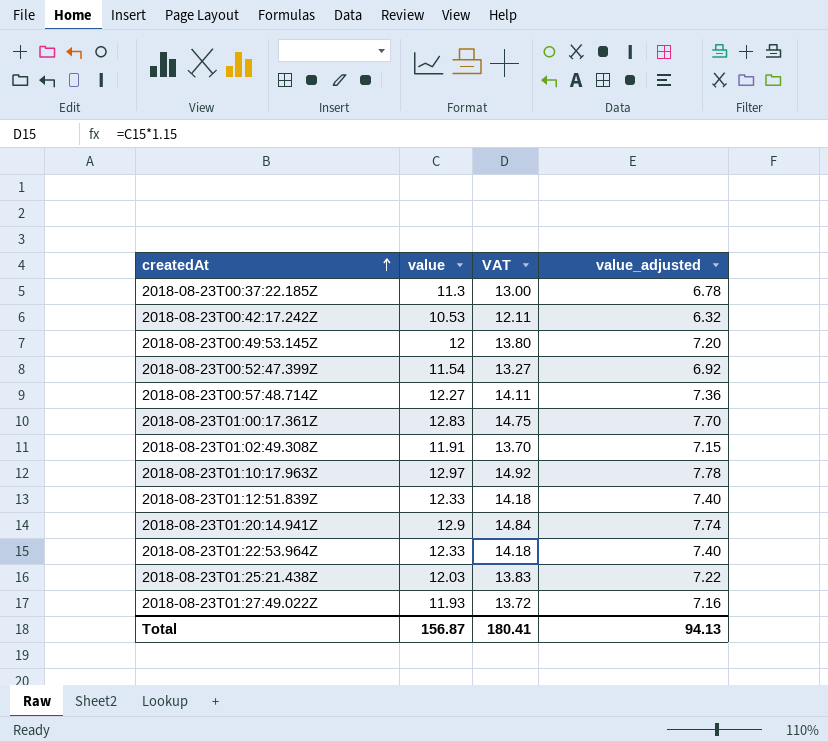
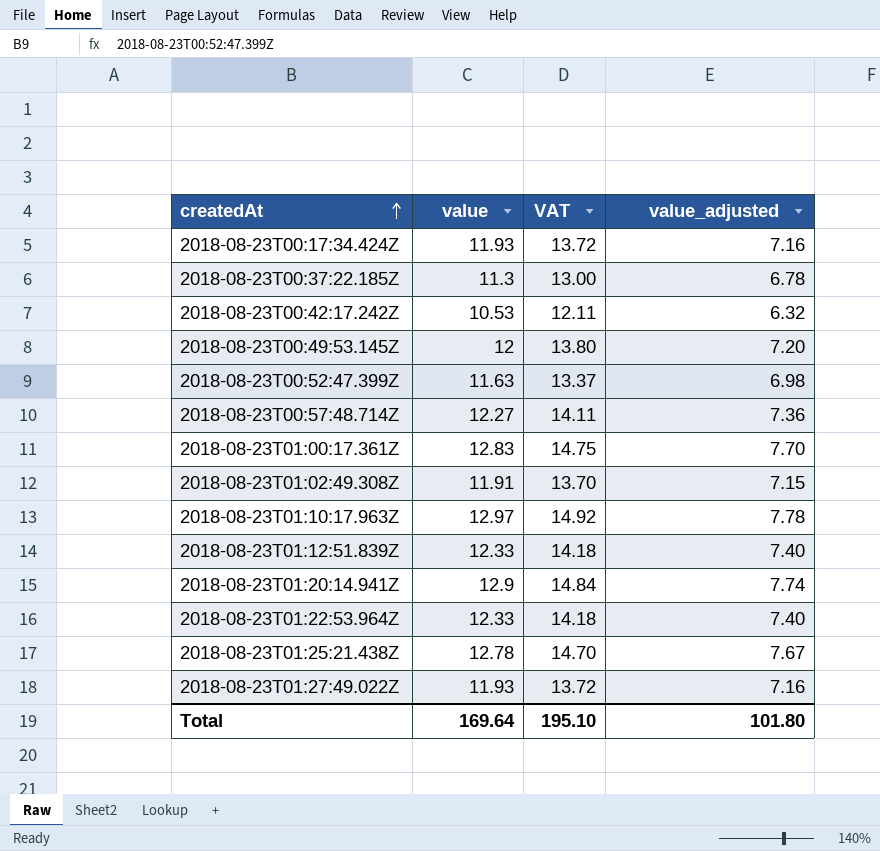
row 2018-08-23T00:17:34.424Z: none -> 11.93 | 13.72 | 7.16
2018-08-23T00:52:47.399Z | value: 11.54 -> 11.63
2018-08-23T00:52:47.399Z | VAT: 13.27 -> 13.37
2018-08-23T00:52:47.399Z | value_adjusted: 6.92 -> 6.98
2018-08-23T01:25:21.438Z | value: 12.03 -> 12.78
2018-08-23T01:25:21.438Z | VAT: 13.83 -> 14.70
2018-08-23T01:25:21.438Z | value_adjusted: 7.22 -> 7.67
Total | value: 156.87 -> 169.64
Total | VAT: 180.41 -> 195.10
Total | value_adjusted: 94.13 -> 101.80

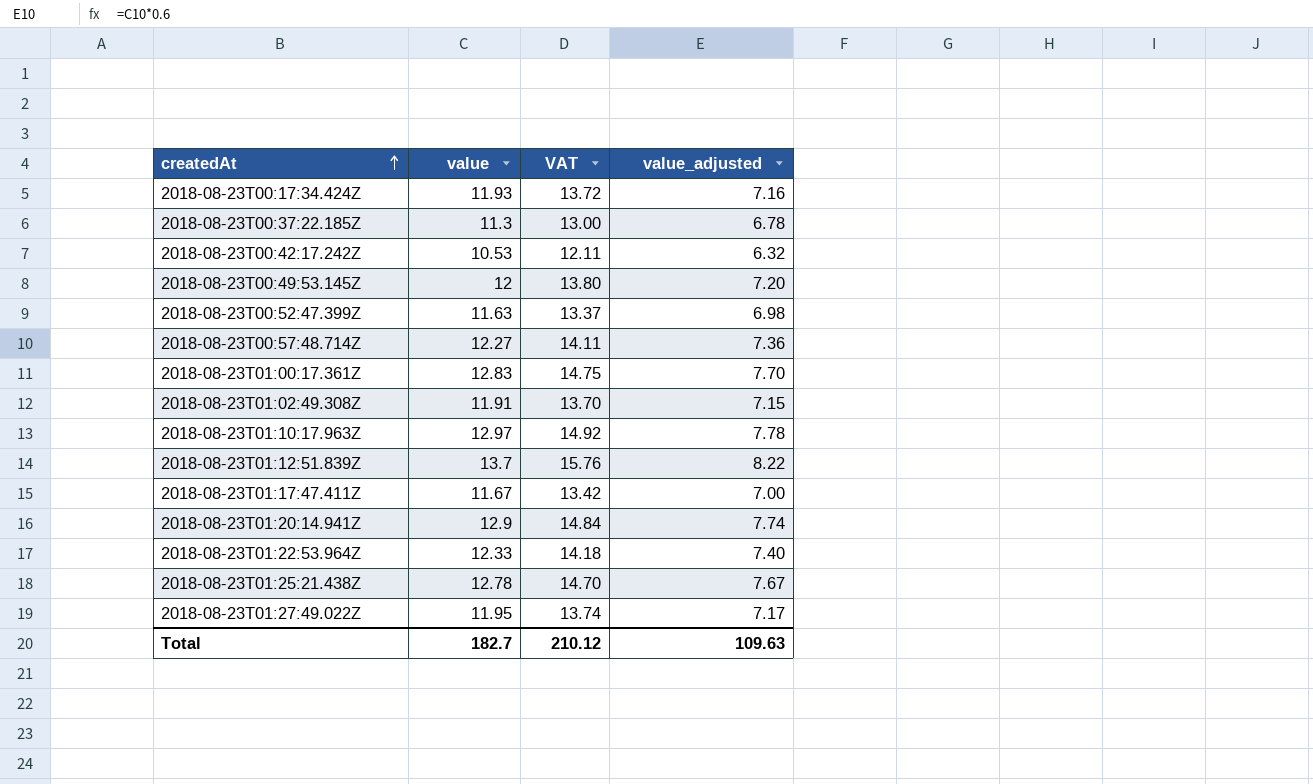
2018-08-23T01:12:51.839Z | value: 12.33 -> 13.7
2018-08-23T01:12:51.839Z | VAT: 14.18 -> 15.76
2018-08-23T01:12:51.839Z | value_adjusted: 7.40 -> 8.22
row 2018-08-23T01:17:47.411Z: none -> 11.67 | 13.42 | 7.00
2018-08-23T01:27:49.022Z | value: 11.93 -> 11.95
2018-08-23T01:27:49.022Z | VAT: 13.72 -> 13.74
2018-08-23T01:27:49.022Z | value_adjusted: 7.16 -> 7.17
Total | value: 169.64 -> 182.7
Total | VAT: 195.10 -> 210.12
Total | value_adjusted: 101.80 -> 109.63

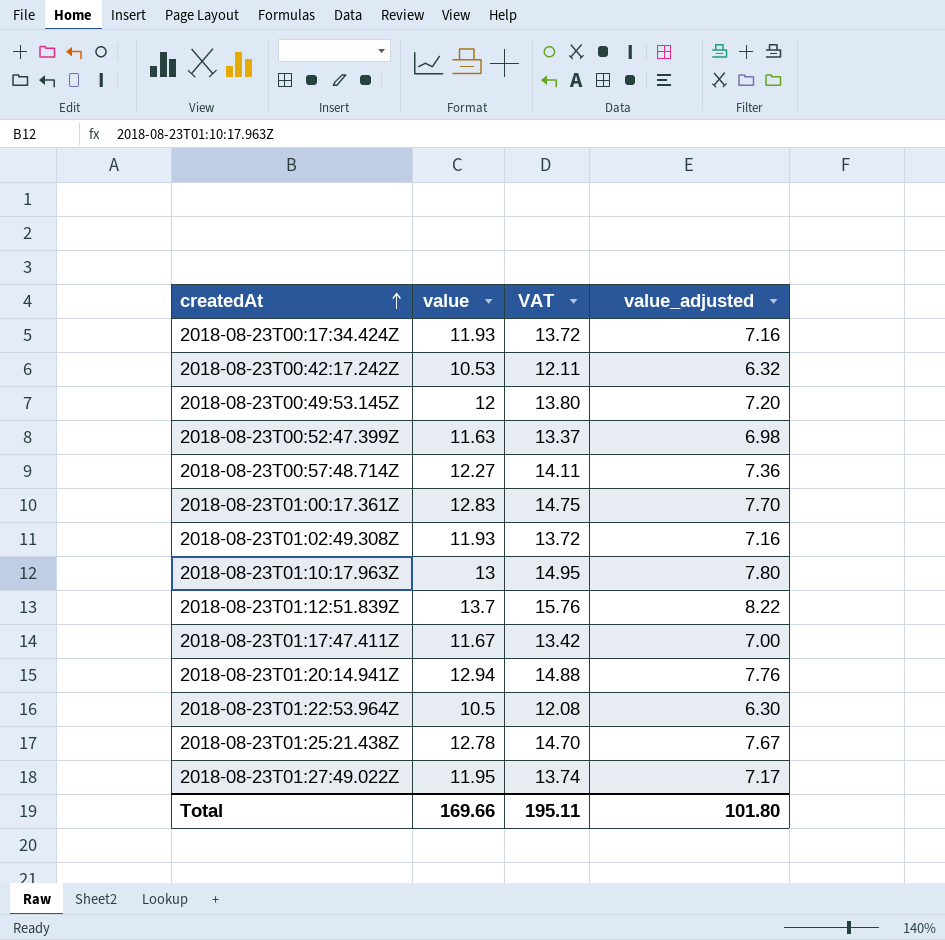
row 2018-08-23T00:37:22.185Z: 11.3 | 13.00 | 6.78 -> none
2018-08-23T01:02:49.308Z | value: 11.91 -> 11.93
2018-08-23T01:02:49.308Z | VAT: 13.70 -> 13.72
2018-08-23T01:02:49.308Z | value_adjusted: 7.15 -> 7.16
2018-08-23T01:10:17.963Z | value: 12.97 -> 13
2018-08-23T01:10:17.963Z | VAT: 14.92 -> 14.95
2018-08-23T01:10:17.963Z | value_adjusted: 7.78 -> 7.80
2018-08-23T01:20:14.941Z | value: 12.9 -> 12.94
2018-08-23T01:20:14.941Z | VAT: 14.84 -> 14.88
2018-08-23T01:20:14.941Z | value_adjusted: 7.74 -> 7.76
2018-08-23T01:22:53.964Z | value: 12.33 -> 10.5
2018-08-23T01:22:53.964Z | VAT: 14.18 -> 12.08
2018-08-23T01:22:53.964Z | value_adjusted: 7.40 -> 6.30
Total | value: 182.7 -> 169.66
Total | VAT: 210.12 -> 195.11
Total | value_adjusted: 109.63 -> 101.80

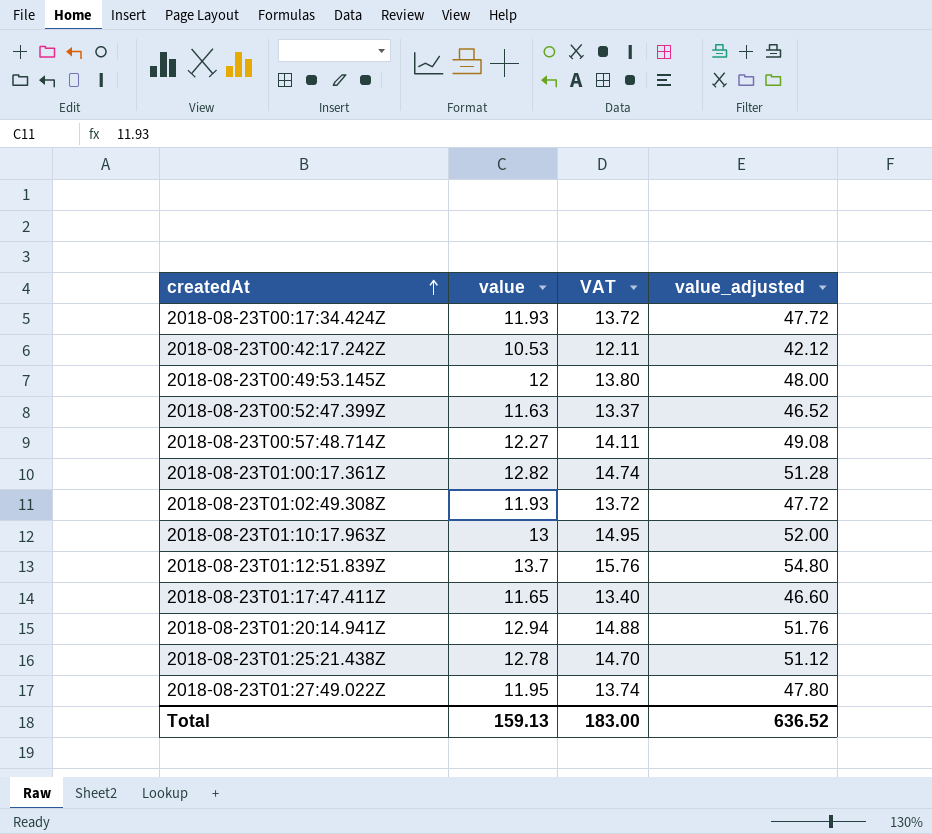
column value_adjusted | formula: [value] * 0.6 -> [value] * 4
row 2018-08-23T01:22:53.964Z: 10.5 | 12.08 | 6.30 -> none
2018-08-23T01:00:17.361Z | value: 12.83 -> 12.82
2018-08-23T01:00:17.361Z | VAT: 14.75 -> 14.74
2018-08-23T01:17:47.411Z | value: 11.67 -> 11.65
2018-08-23T01:17:47.411Z | VAT: 13.42 -> 13.40
Total | value: 169.66 -> 159.13
Total | VAT: 195.11 -> 183.00
Total | value_adjusted: 101.80 -> 636.52

